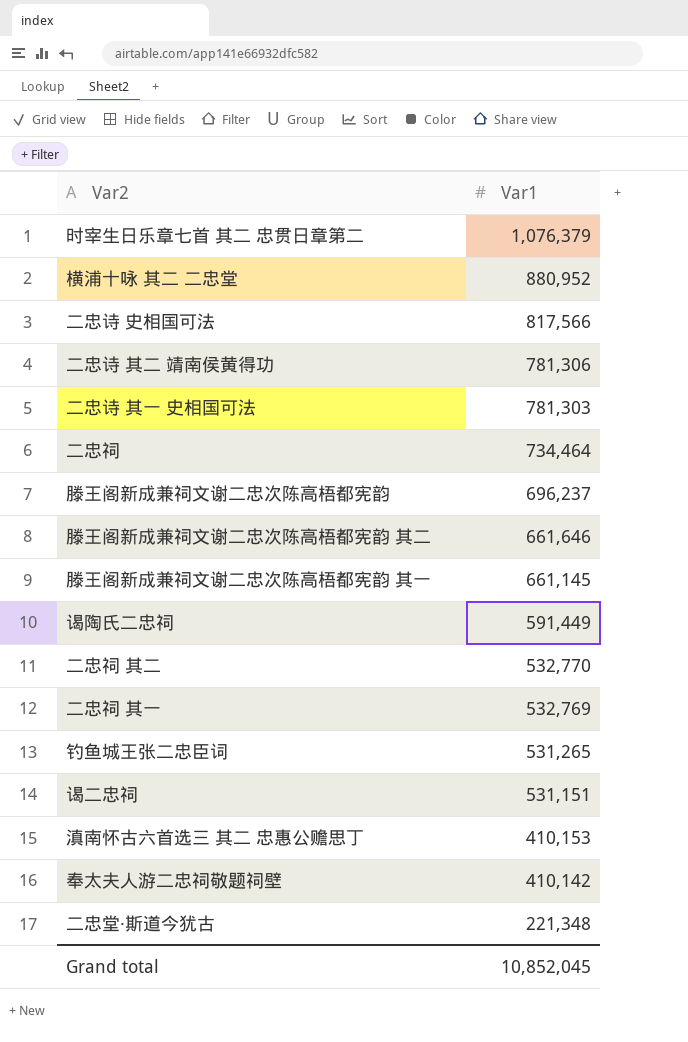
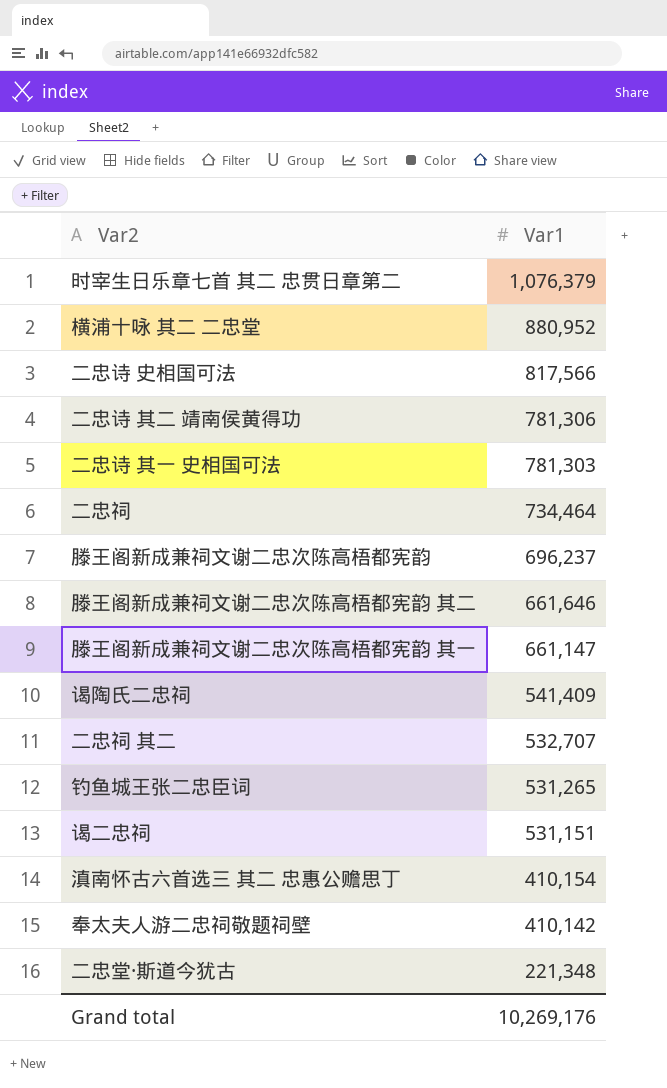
row 二忠祠 其一: 532,769 -> none
滕王阁新成兼祠文谢二忠次陈高梧都宪韵 其一 | Var1: 661,145 -> 661,147
谒陶氏二忠祠 | Var1: 591,449 -> 541,409
二忠祠 其二 | Var1: 532,770 -> 532,707
滇南怀古六首选三 其二 忠惠公赡思丁 | Var1: 410,153 -> 410,154
Grand total | Var1: 10,852,045 -> 10,269,176

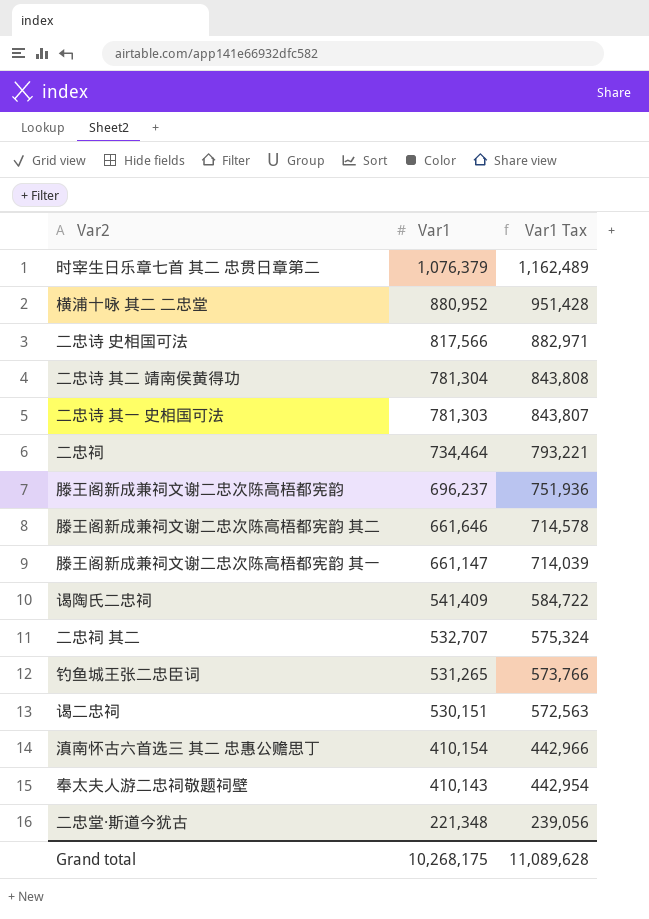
column Var1 Tax | formula: none -> [Var1] * 1.08
二忠诗 其二 靖南侯黄得功 | Var1: 781,306 -> 781,304
谒二忠祠 | Var1: 531,151 -> 530,151
奉太夫人游二忠祠敬题祠壁 | Var1: 410,142 -> 410,143
Grand total | Var1: 10,269,176 -> 10,268,175

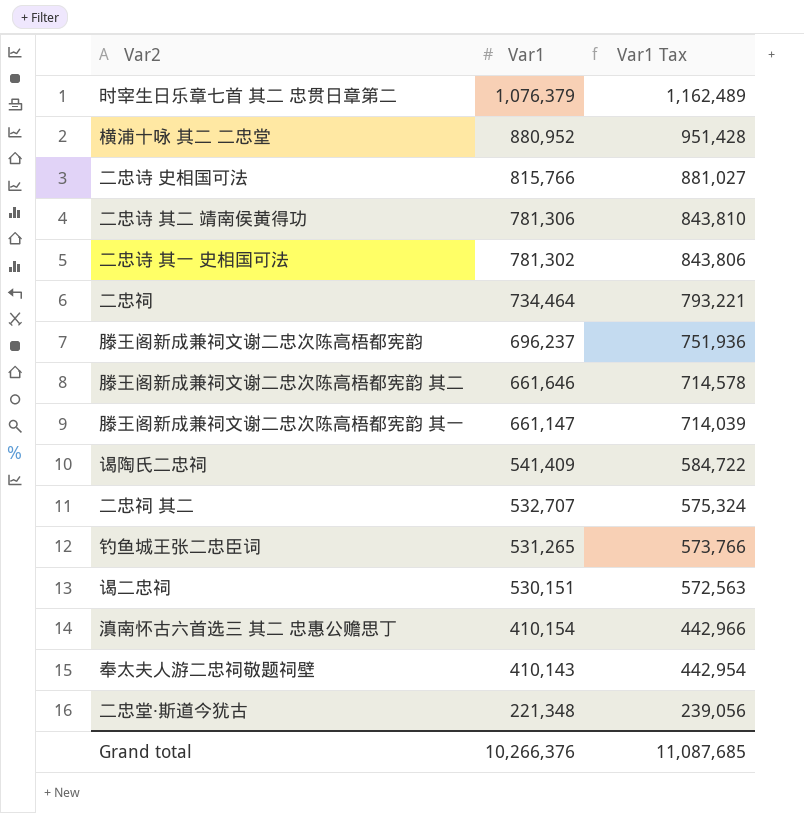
二忠诗 史相国可法 | Var1: 817,566 -> 815,766
二忠诗 史相国可法 | Var1 Tax: 882,971 -> 881,027
二忠诗 其二 靖南侯黄得功 | Var1: 781,304 -> 781,306
二忠诗 其二 靖南侯黄得功 | Var1 Tax: 843,808 -> 843,810
二忠诗 其一 史相国可法 | Var1: 781,303 -> 781,302
二忠诗 其一 史相国可法 | Var1 Tax: 843,807 -> 843,806
Grand total | Var1: 10,268,175 -> 10,266,376
Grand total | Var1 Tax: 11,089,628 -> 11,087,685

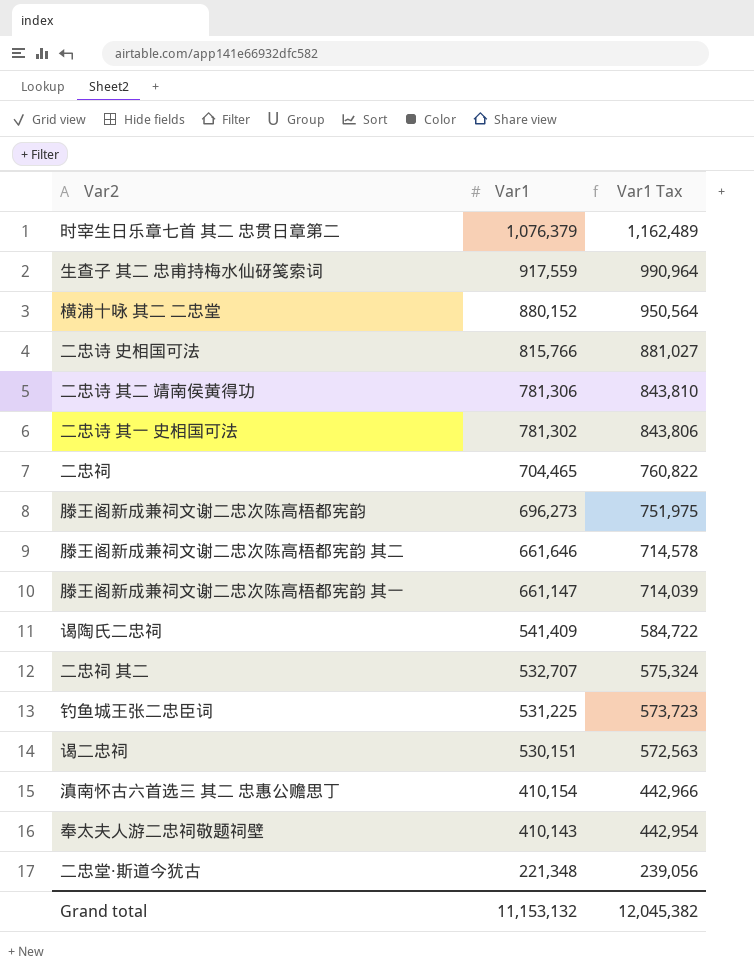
row 生查子 其二 忠甫持梅水仙砑笺索词: none -> 917,559 | 990,964
横浦十咏 其二 二忠堂 | Var1: 880,952 -> 880,152
横浦十咏 其二 二忠堂 | Var1 Tax: 951,428 -> 950,564
二忠祠 | Var1: 734,464 -> 704,465
二忠祠 | Var1 Tax: 793,221 -> 760,822
滕王阁新成兼祠文谢二忠次陈高梧都宪韵 | Var1: 696,237 -> 696,273
滕王阁新成兼祠文谢二忠次陈高梧都宪韵 | Var1 Tax: 751,936 -> 751,975
钓鱼城王张二忠臣词 | Var1: 531,265 -> 531,225
钓鱼城王张二忠臣词 | Var1 Tax: 573,766 -> 573,723
Grand total | Var1: 10,266,376 -> 11,153,132
Grand total | Var1 Tax: 11,087,685 -> 12,045,382

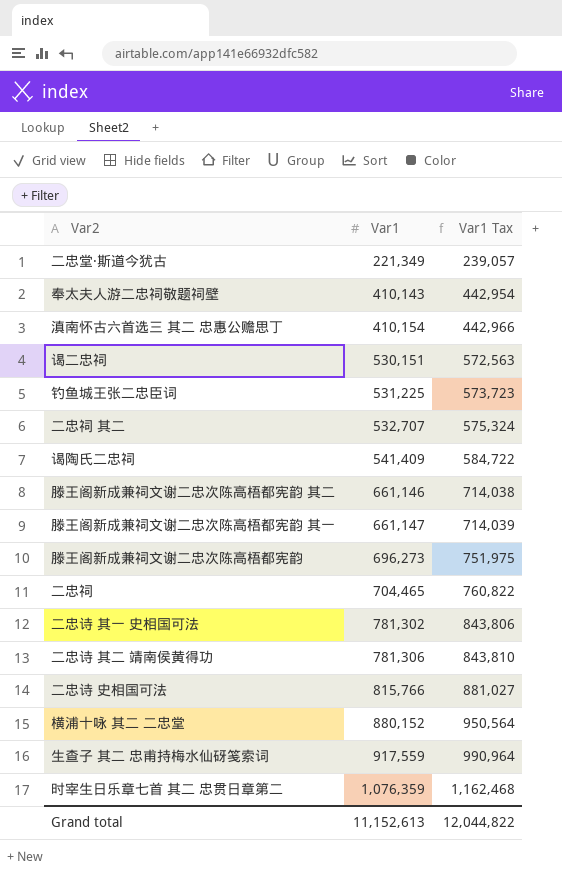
row order: Var1 descending -> Var1 ascending
二忠堂·斯道今犹古 | Var1: 221,348 -> 221,349
二忠堂·斯道今犹古 | Var1 Tax: 239,056 -> 239,057
滕王阁新成兼祠文谢二忠次陈高梧都宪韵 其二 | Var1: 661,646 -> 661,146
滕王阁新成兼祠文谢二忠次陈高梧都宪韵 其二 | Var1 Tax: 714,578 -> 714,038
时宰生日乐章七首 其二 忠贯日章第二 | Var1: 1,076,379 -> 1,076,359
时宰生日乐章七首 其二 忠贯日章第二 | Var1 Tax: 1,162,489 -> 1,162,468
Grand total | Var1: 11,153,132 -> 11,152,613
Grand total | Var1 Tax: 12,045,382 -> 12,044,822

